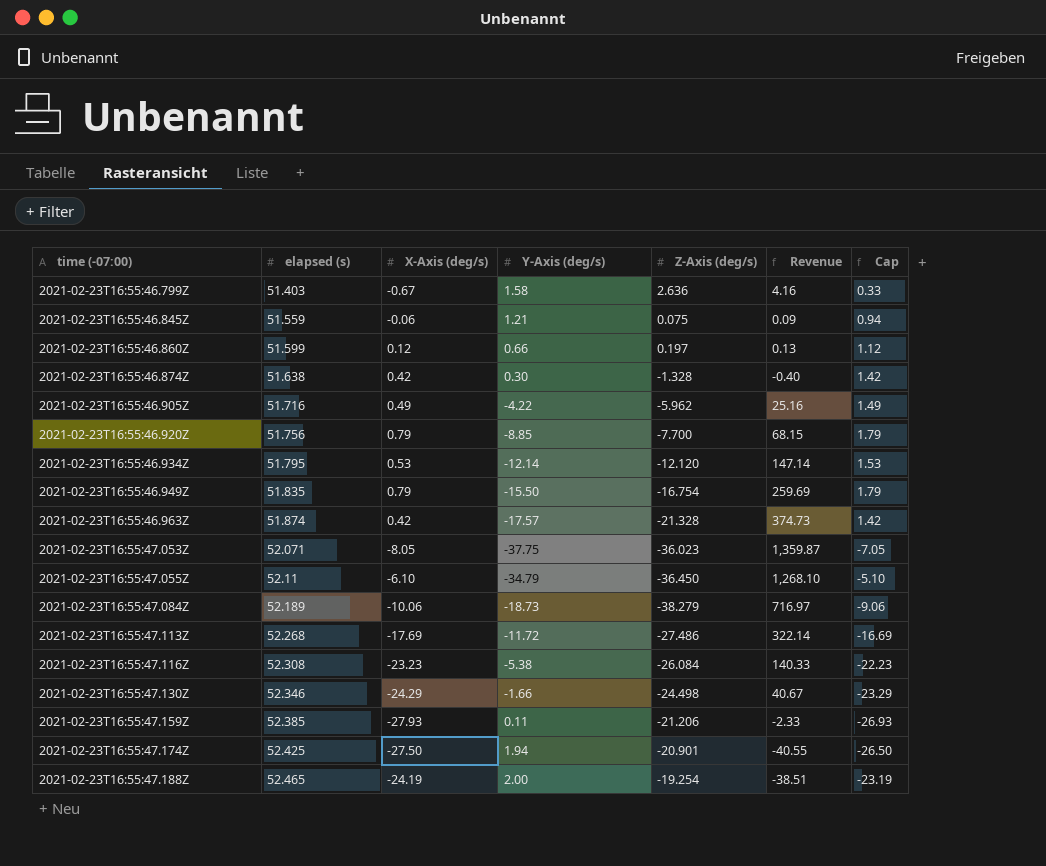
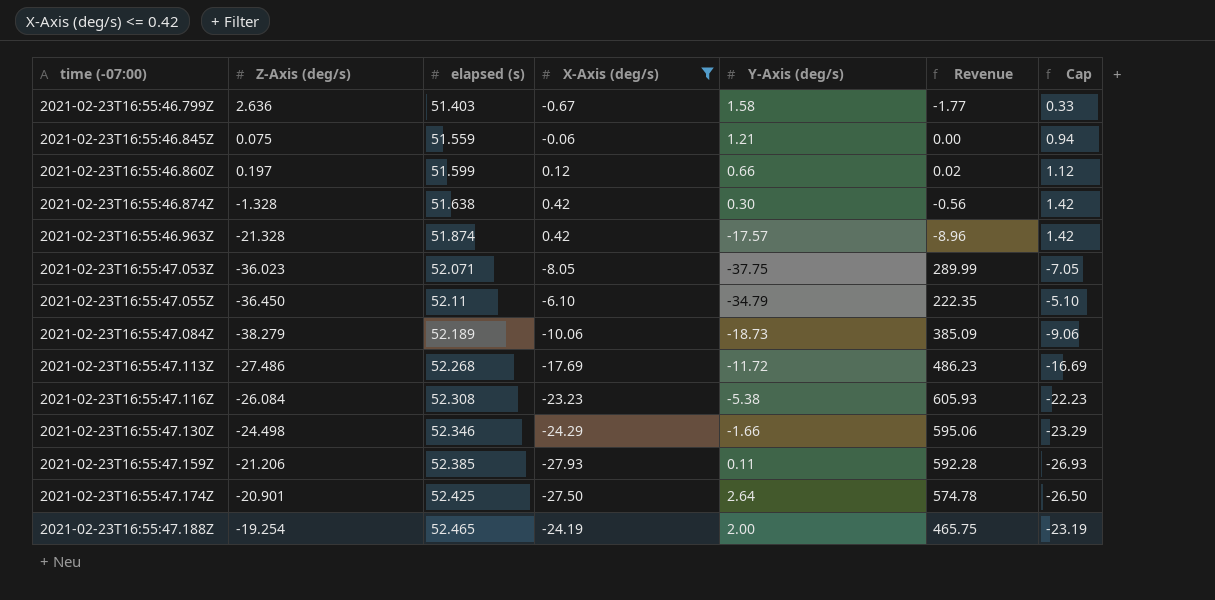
filter: none -> X-Axis (deg/s) <= 0.42
column Z-Axis (deg/s) | position: 5 -> 2
column Revenue | formula: [Y-Axis (deg/s)] * [Z-Axis (deg/s)] -> [Z-Axis (deg/s)] * [X-Axis (deg/s)]
2021-02-23T16:55:47.174Z | Y-Axis (deg/s): 1.94 -> 2.64

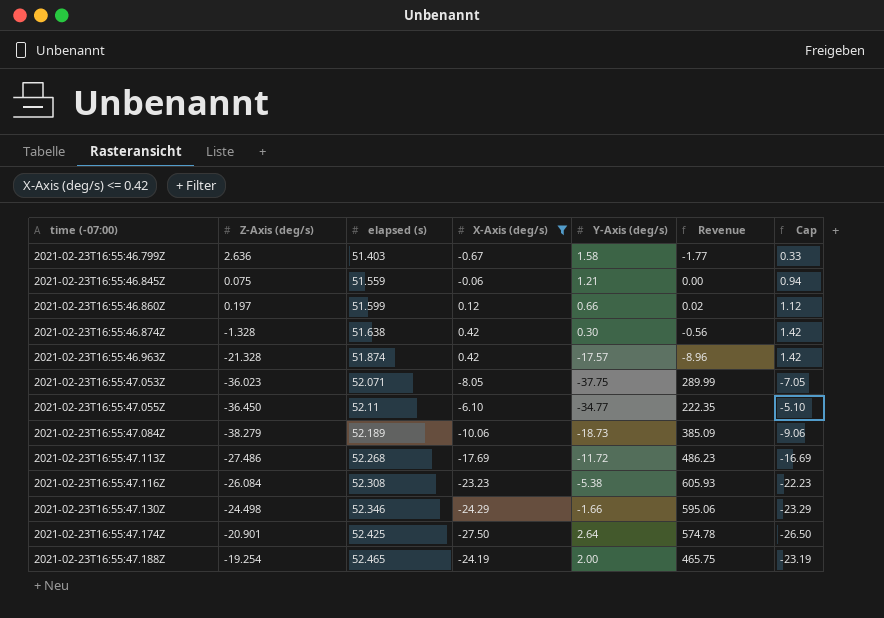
row 2021-02-23T16:55:47.159Z: -21.206 | 52.385 | -27.93 | 0.11 | 592.28 | -26.93 -> none
2021-02-23T16:55:47.055Z | Y-Axis (deg/s): -34.79 -> -34.77

